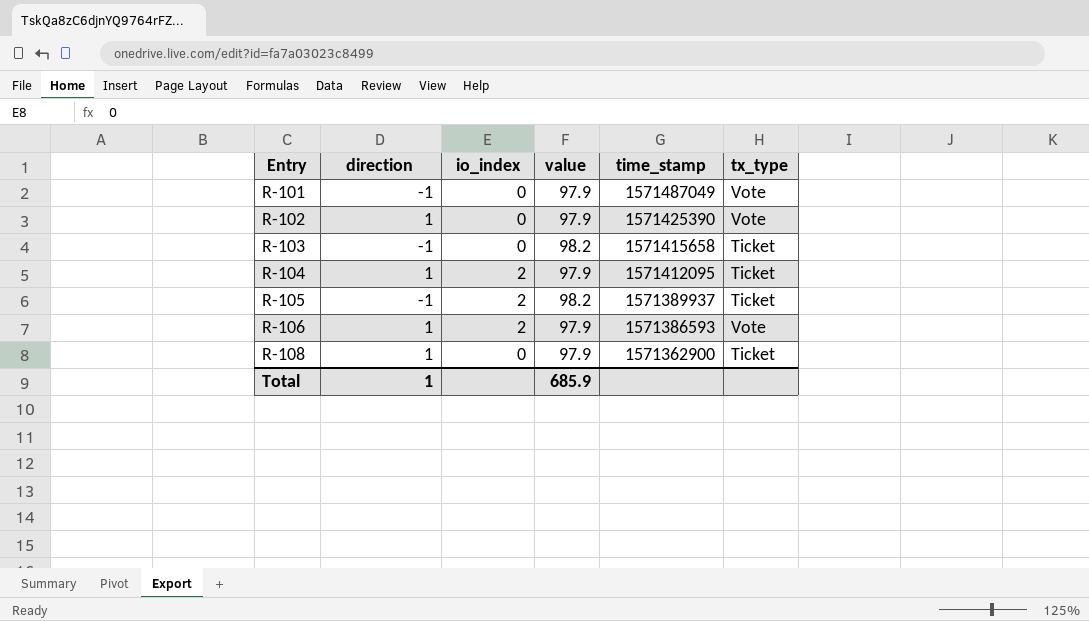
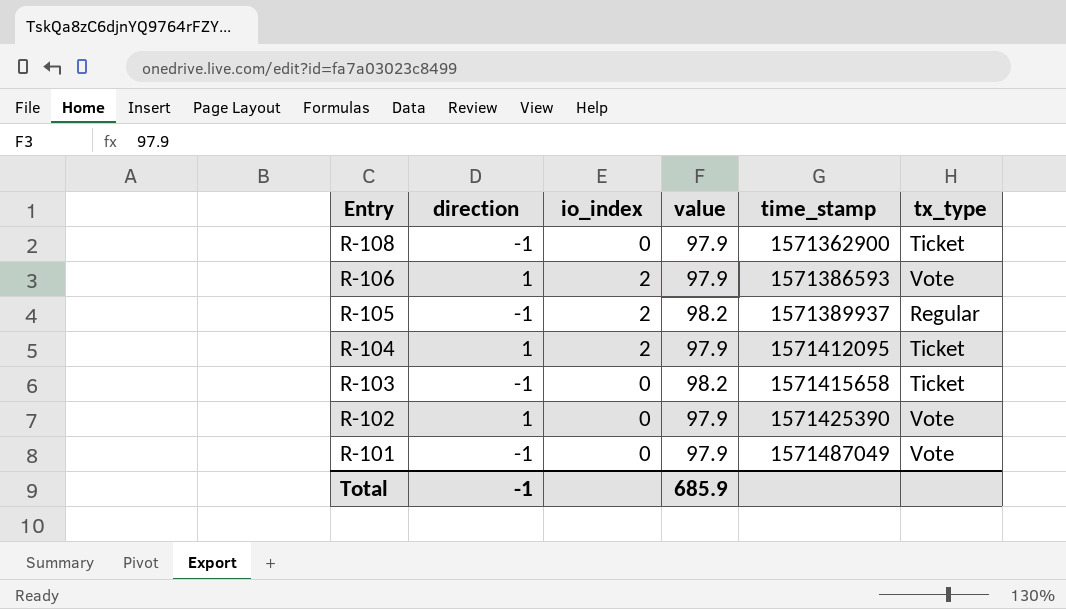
row order: Entry ascending -> Entry descending
R-108 | direction: 1 -> -1
R-105 | tx_type: Ticket -> Regular
Total | direction: 1 -> -1

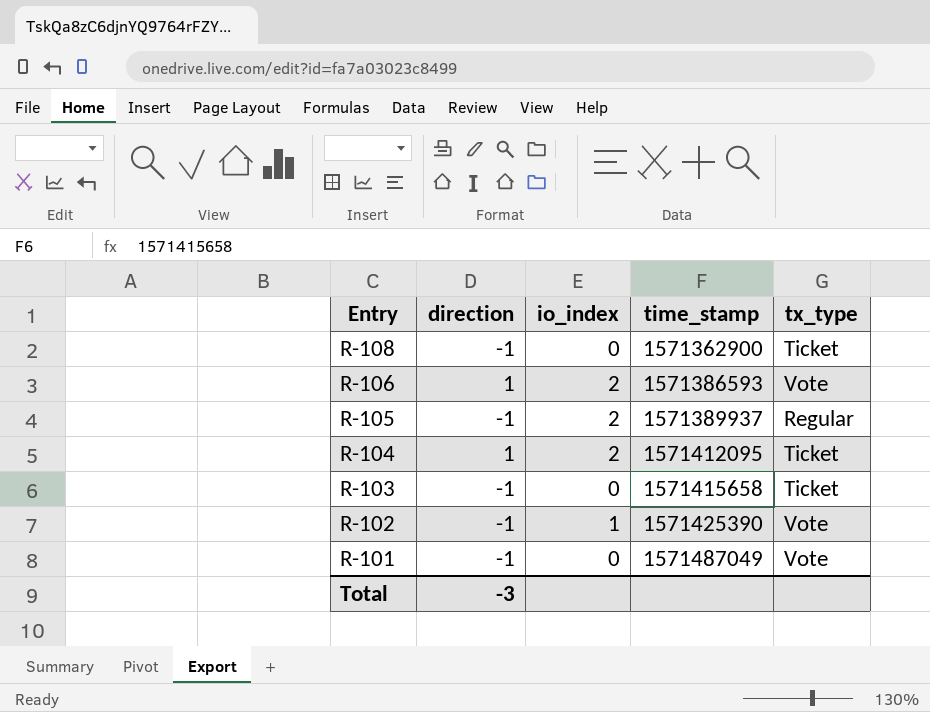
column value | position: 4 -> none
R-102 | direction: 1 -> -1
R-102 | io_index: 0 -> 1
Total | direction: -1 -> -3

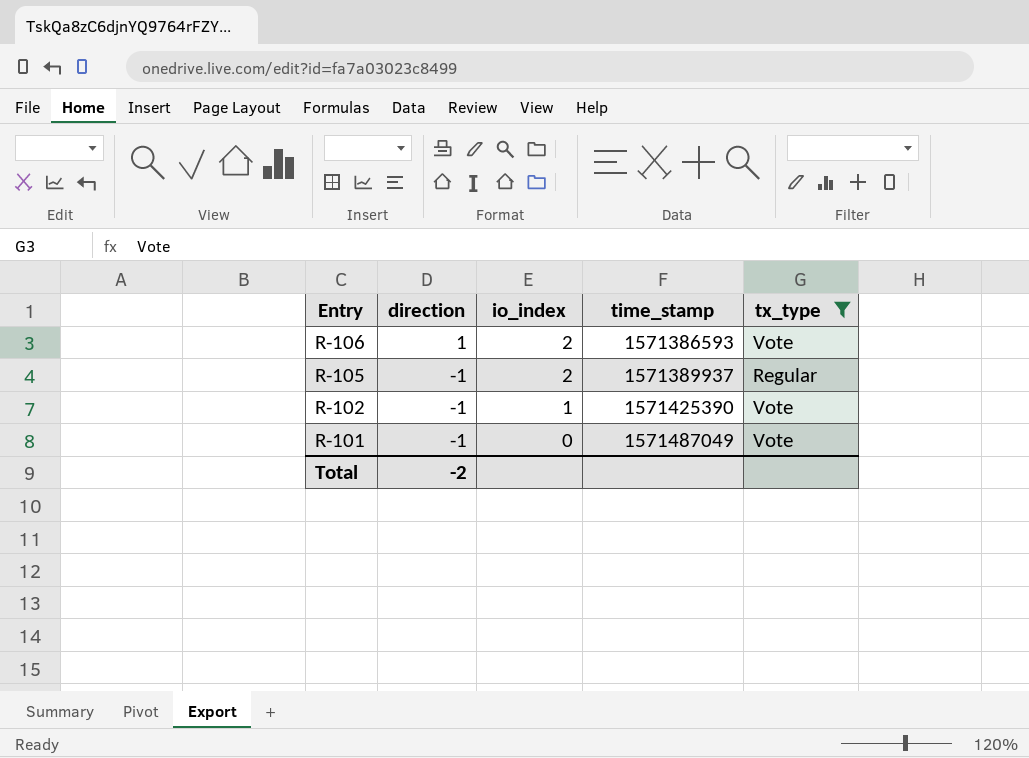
filter: none -> tx_type != Ticket
Total | direction: -3 -> -2

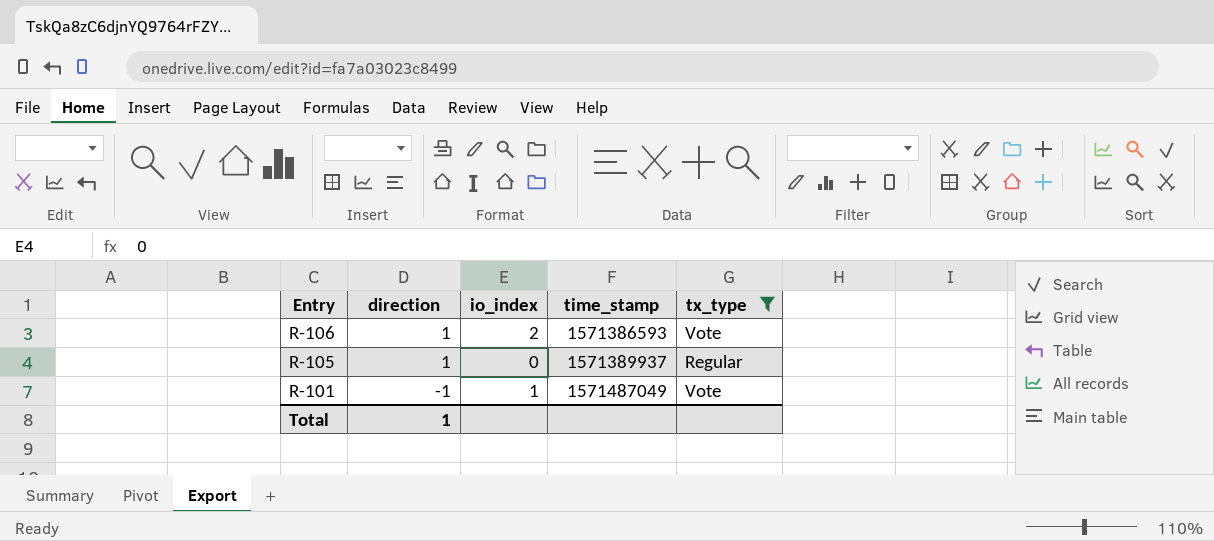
row R-102: -1 | 1 | 1571425390 | Vote -> none
R-105 | direction: -1 -> 1
R-105 | io_index: 2 -> 0
R-101 | io_index: 0 -> 1
Total | direction: -2 -> 1

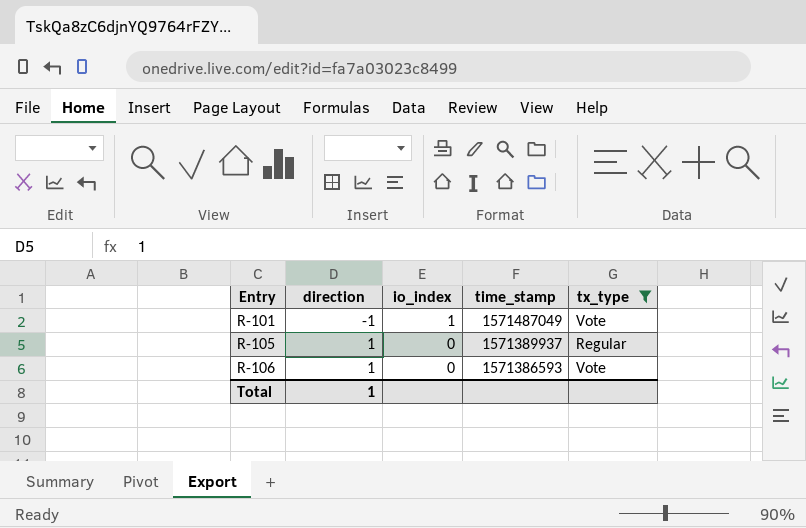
row order: Entry descending -> Entry ascending
R-106 | io_index: 2 -> 0

